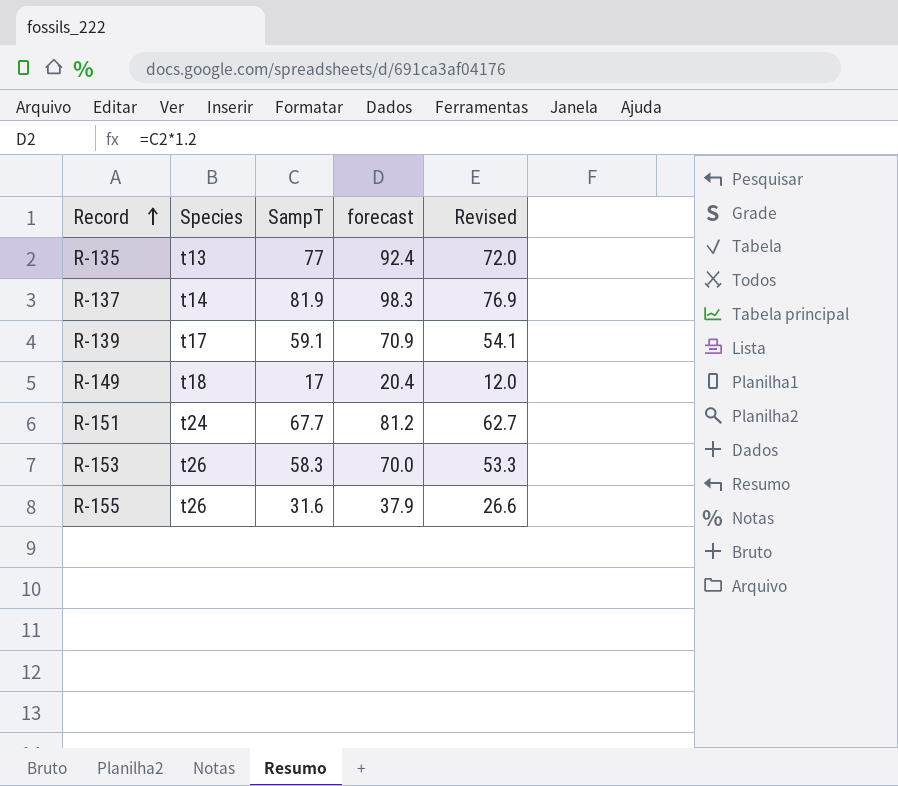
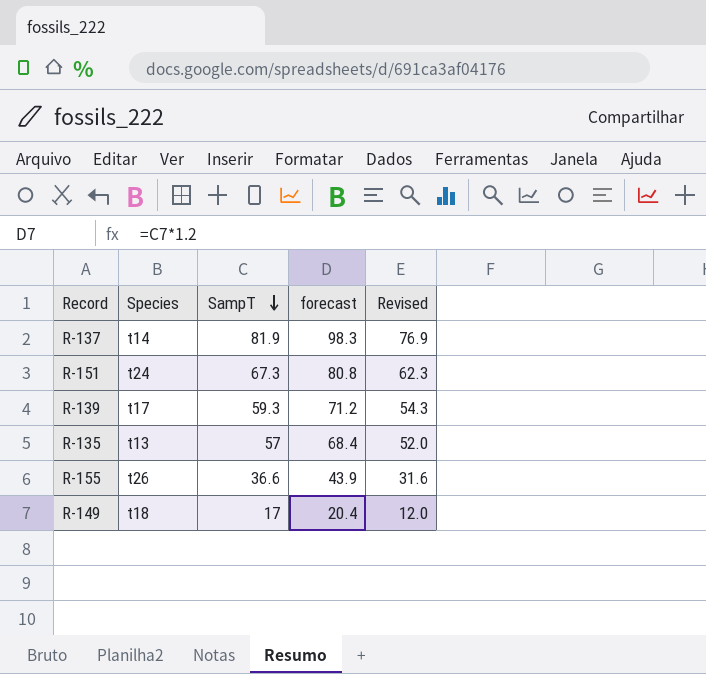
row order: Record ascending -> SampT descending
row R-153: t26 | 58.3 | 70.0 | 53.3 -> none
R-151 | SampT: 67.7 -> 67.3
R-151 | forecast: 81.2 -> 80.8
R-151 | Revised: 62.7 -> 62.3
R-139 | SampT: 59.1 -> 59.3
R-139 | forecast: 70.9 -> 71.2
R-139 | Revised: 54.1 -> 54.3
R-135 | SampT: 77 -> 57
R-135 | forecast: 92.4 -> 68.4
R-135 | Revised: 72.0 -> 52.0
R-155 | SampT: 31.6 -> 36.6
R-155 | forecast: 37.9 -> 43.9
R-155 | Revised: 26.6 -> 31.6

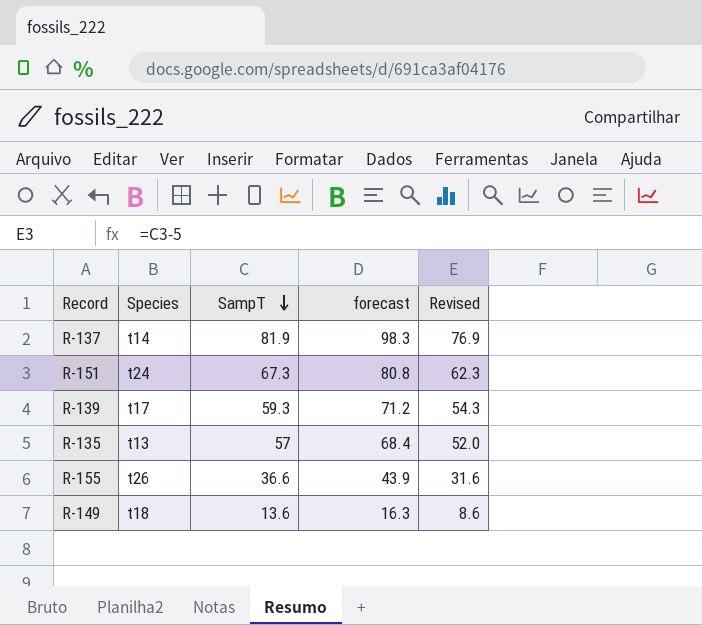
R-149 | SampT: 17 -> 13.6
R-149 | forecast: 20.4 -> 16.3
R-149 | Revised: 12.0 -> 8.6

